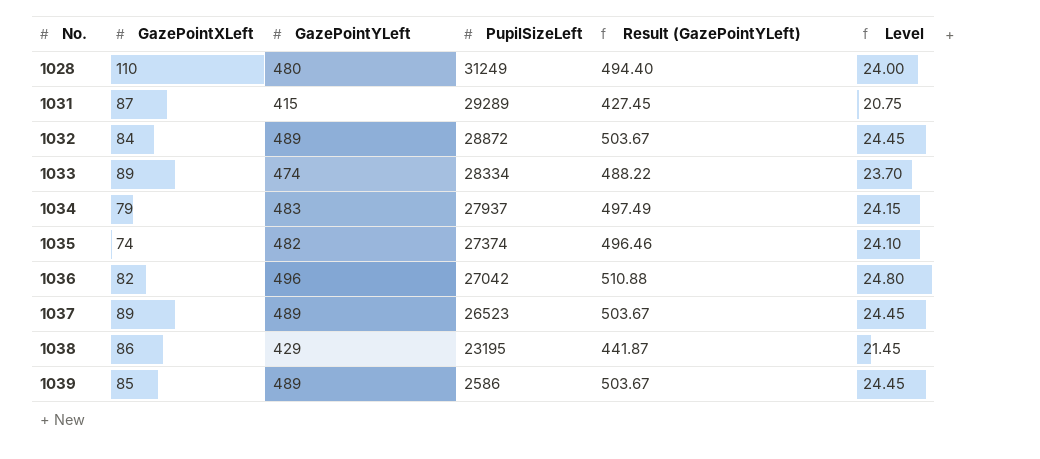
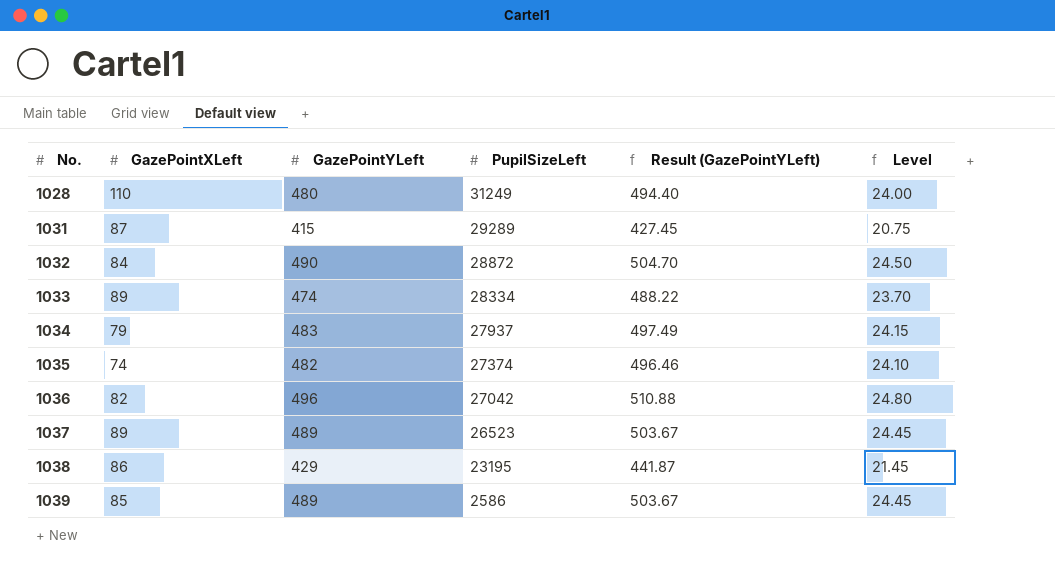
1032 | GazePointYLeft: 489 -> 490
1032 | Result (GazePointYLeft): 503.67 -> 504.70
1032 | Level: 24.45 -> 24.50

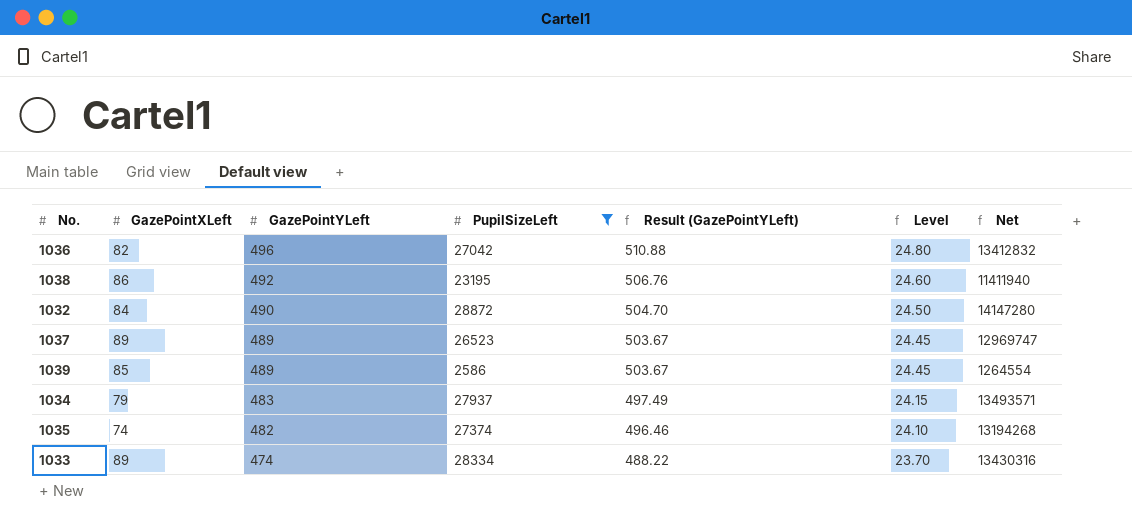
filter: none -> PupilSizeLeft <= 28872
row order: No. ascending -> GazePointYLeft descending
column Net | formula: none -> [GazePointYLeft] * [PupilSizeLeft]
1038 | GazePointYLeft: 429 -> 492
1038 | Result (GazePointYLeft): 441.87 -> 506.76
1038 | Level: 21.45 -> 24.60

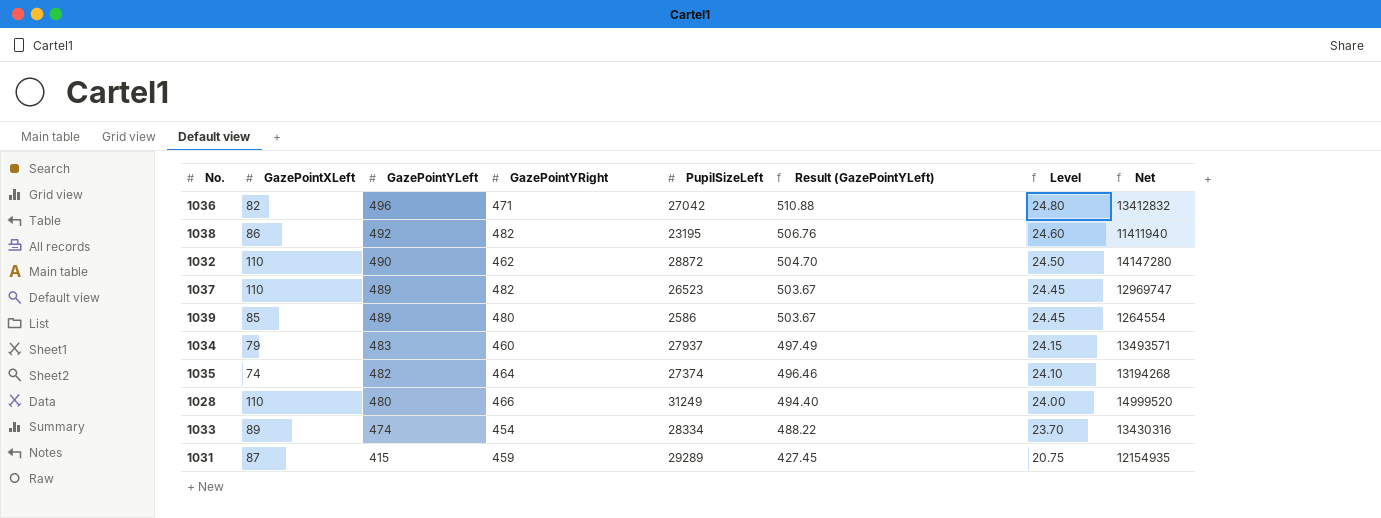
filter: PupilSizeLeft <= 28872 -> none
column GazePointYRight | position: none -> 4
1032 | GazePointXLeft: 84 -> 110
1037 | GazePointXLeft: 89 -> 110

